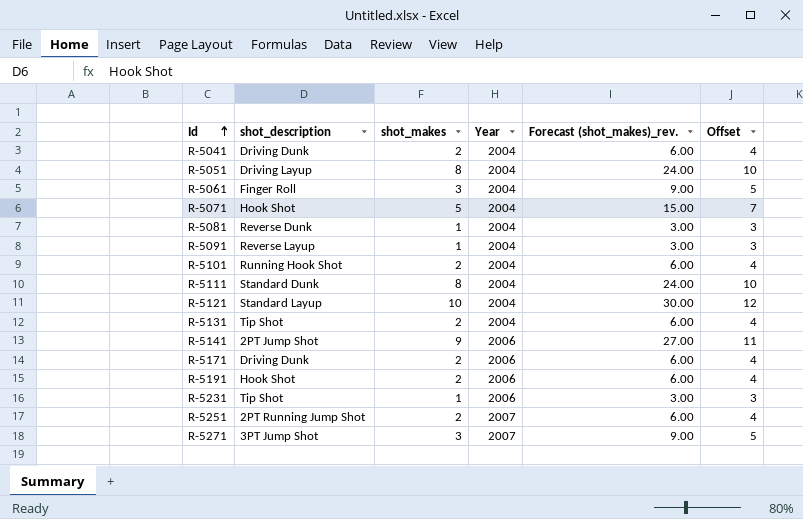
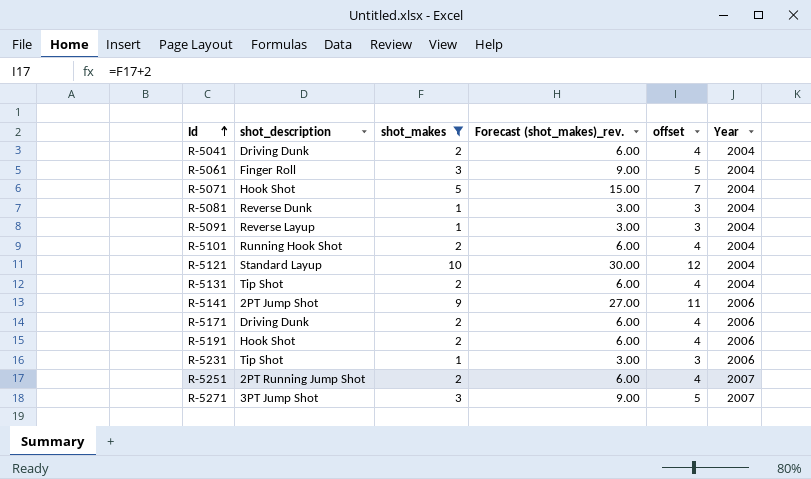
filter: none -> shot_makes != 8
column name: Offset -> offset
column Year | position: 4 -> 6

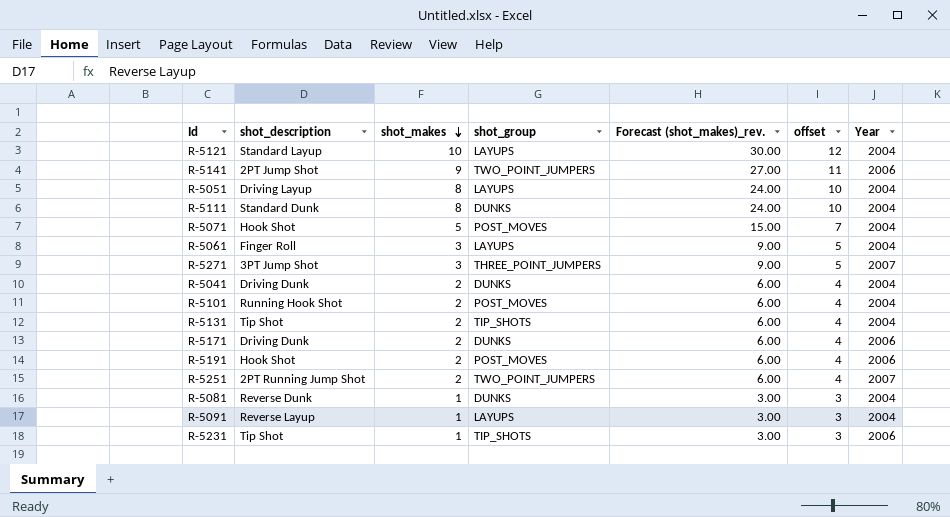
filter: shot_makes != 8 -> none
row order: Id ascending -> shot_makes descending
column shot_group | position: none -> 4

